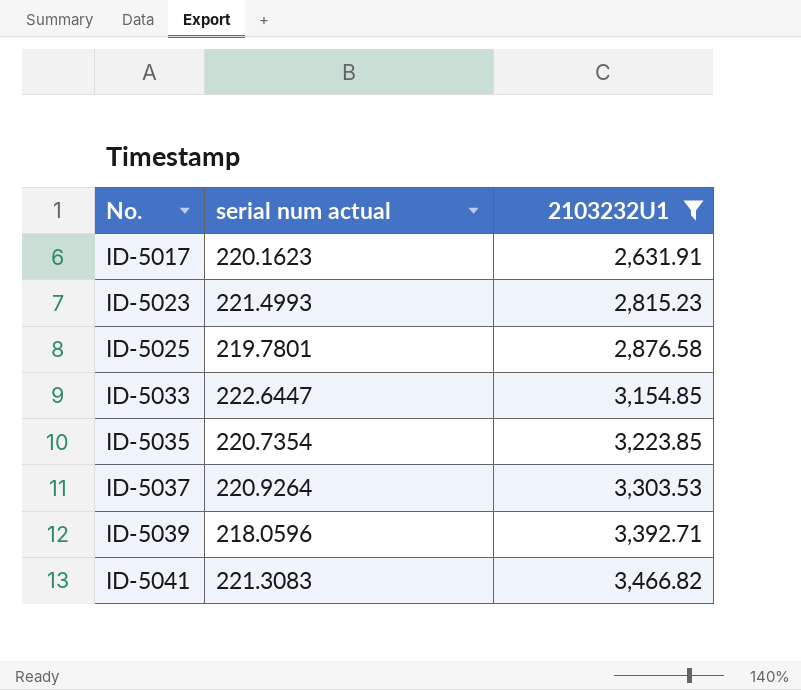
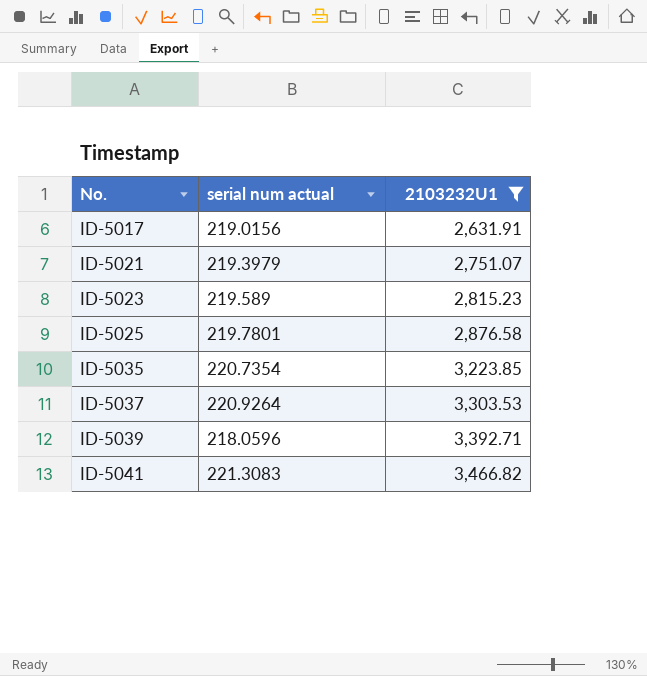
row ID-5033: 222.6447 | 3,154.85 -> none
ID-5017 | serial num actual: 220.1623 -> 219.0156
row ID-5021: none -> 219.3979 | 2,751.07
ID-5023 | serial num actual: 221.4993 -> 219.589

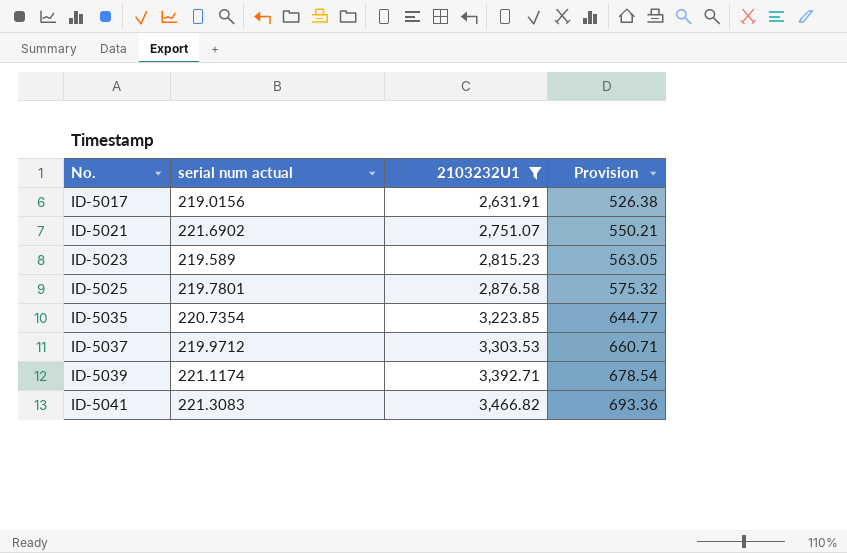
column Provision | formula: none -> [2103232U1] * 0.2
ID-5021 | serial num actual: 219.3979 -> 221.6902
ID-5037 | serial num actual: 220.9264 -> 219.9712
ID-5039 | serial num actual: 218.0596 -> 221.1174

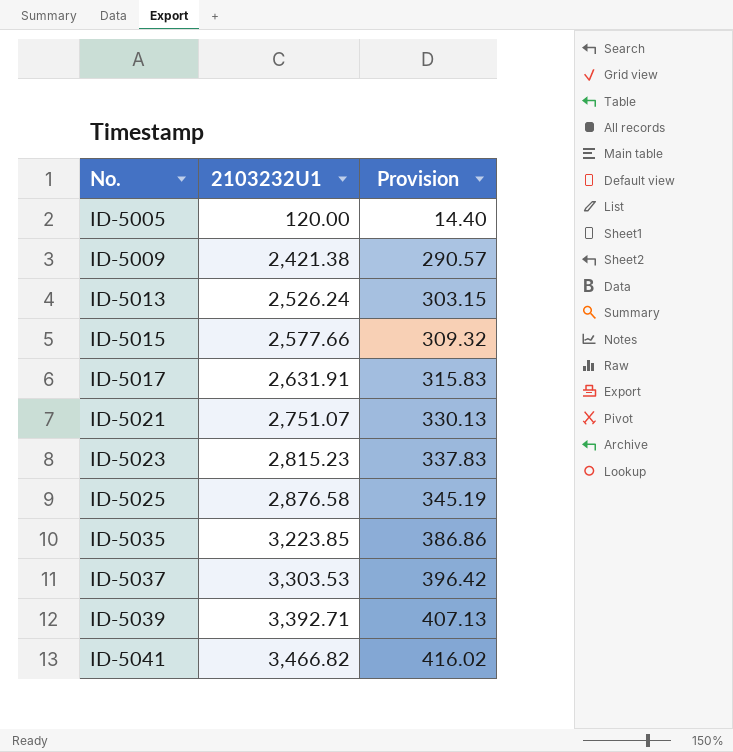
filter: 2103232U1 >= 2,631.91 -> none
column serial num actual | position: 2 -> none
column Provision | formula: [2103232U1] * 0.2 -> [2103232U1] * 0.12

